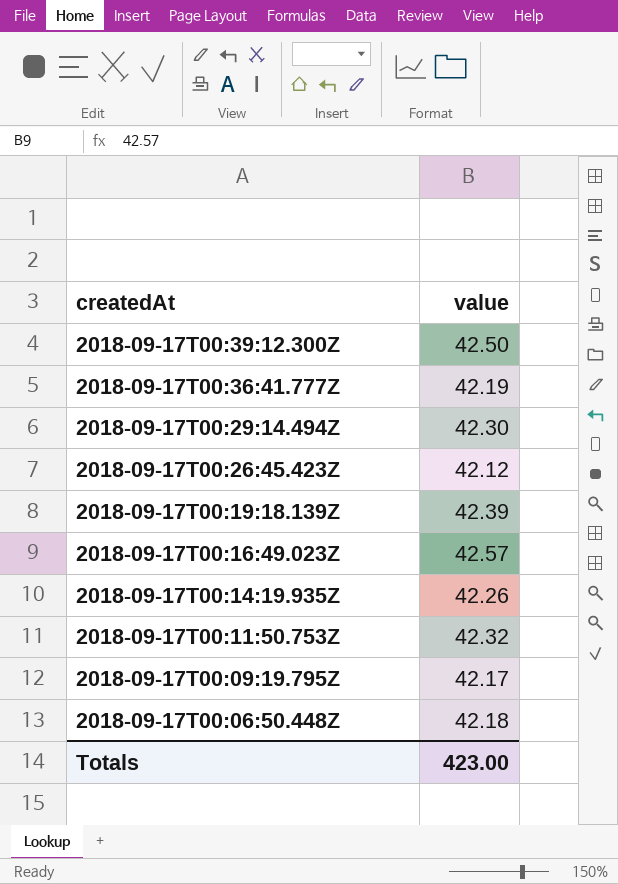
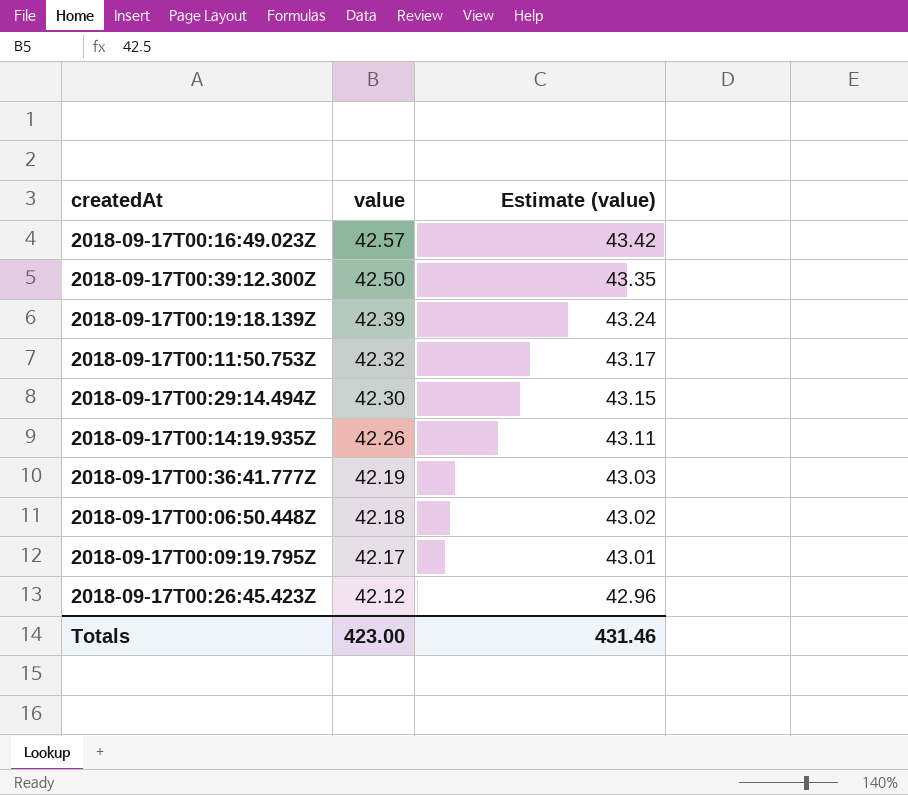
row order: createdAt descending -> value descending
column Estimate (value) | formula: none -> [value] * 1.02

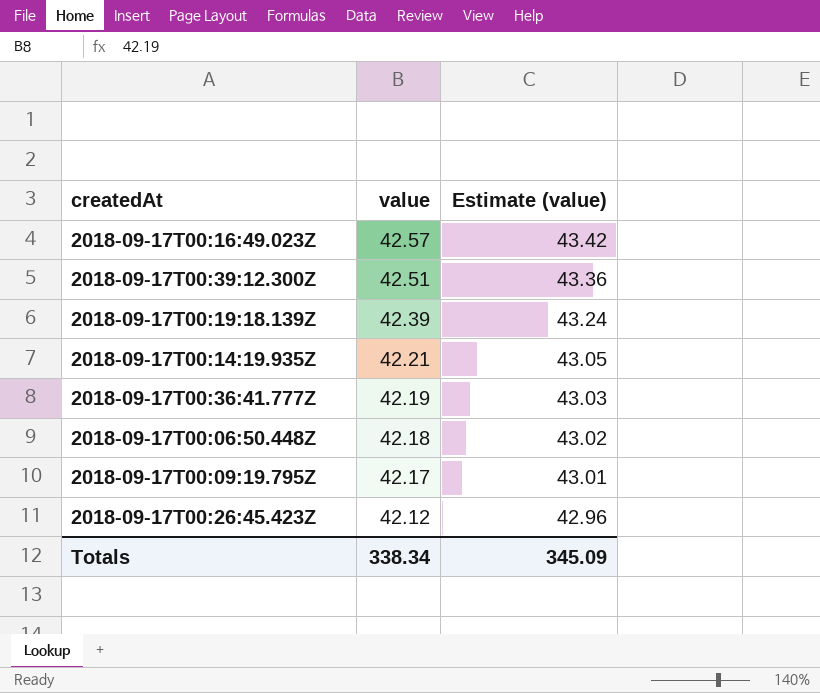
row 2018-09-17T00:11:50.753Z: 42.32 | 43.17 -> none
row 2018-09-17T00:29:14.494Z: 42.30 | 43.15 -> none
2018-09-17T00:39:12.300Z | value: 42.50 -> 42.51
2018-09-17T00:39:12.300Z | Estimate (value): 43.35 -> 43.36
2018-09-17T00:14:19.935Z | value: 42.26 -> 42.21
2018-09-17T00:14:19.935Z | Estimate (value): 43.11 -> 43.05
Totals | value: 423.00 -> 338.34
Totals | Estimate (value): 431.46 -> 345.09

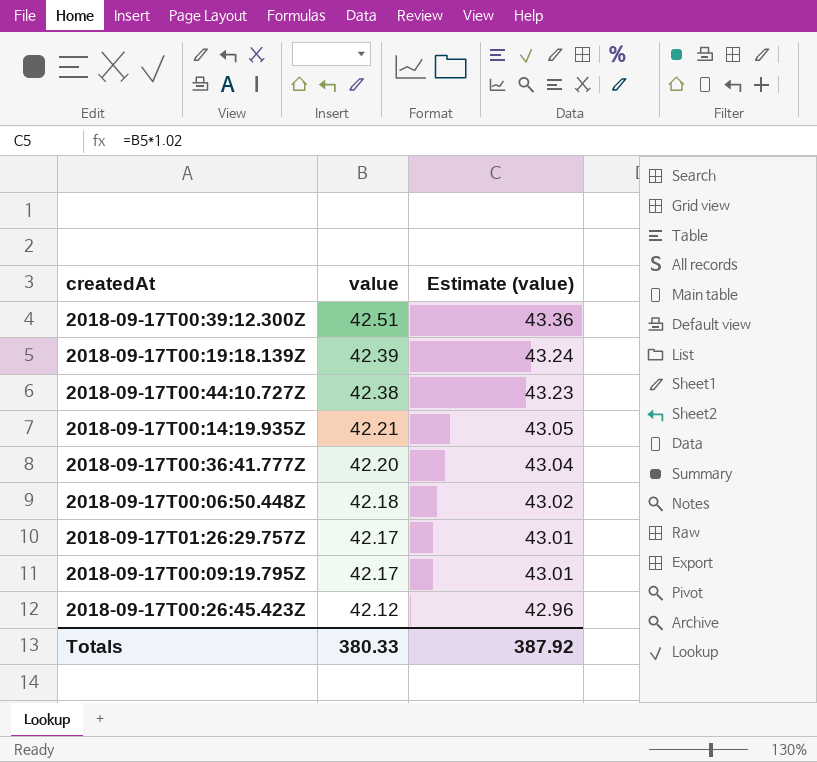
row 2018-09-17T00:16:49.023Z: 42.57 | 43.42 -> none
row 2018-09-17T00:44:10.727Z: none -> 42.38 | 43.23
2018-09-17T00:36:41.777Z | value: 42.19 -> 42.20
2018-09-17T00:36:41.777Z | Estimate (value): 43.03 -> 43.04
row 2018-09-17T01:26:29.757Z: none -> 42.17 | 43.01
Totals | value: 338.34 -> 380.33
Totals | Estimate (value): 345.09 -> 387.92

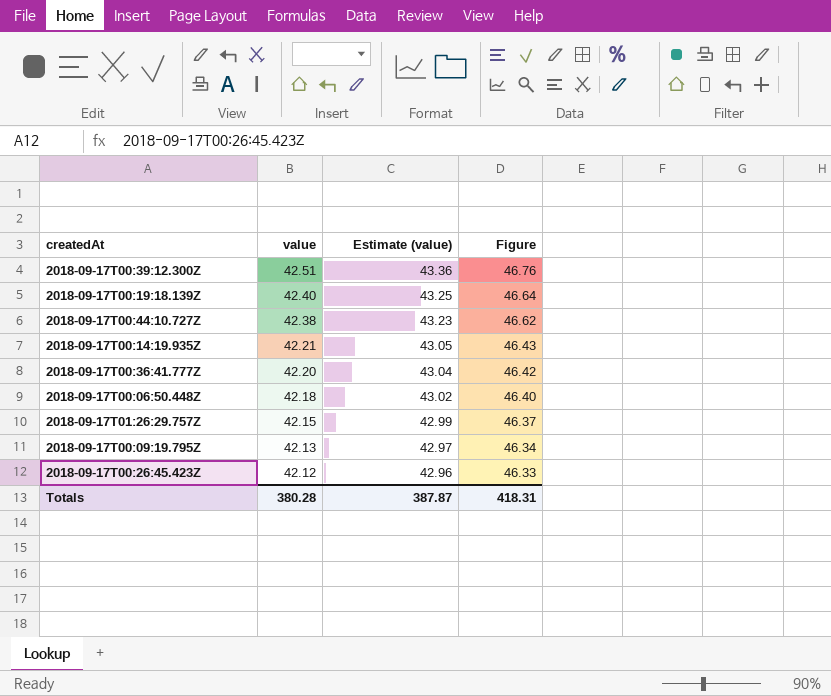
column Figure | formula: none -> [value] * 1.1
2018-09-17T00:19:18.139Z | value: 42.39 -> 42.40
2018-09-17T00:19:18.139Z | Estimate (value): 43.24 -> 43.25
2018-09-17T01:26:29.757Z | value: 42.17 -> 42.15
2018-09-17T01:26:29.757Z | Estimate (value): 43.01 -> 42.99
2018-09-17T00:09:19.795Z | value: 42.17 -> 42.13
2018-09-17T00:09:19.795Z | Estimate (value): 43.01 -> 42.97
Totals | value: 380.33 -> 380.28
Totals | Estimate (value): 387.92 -> 387.87

